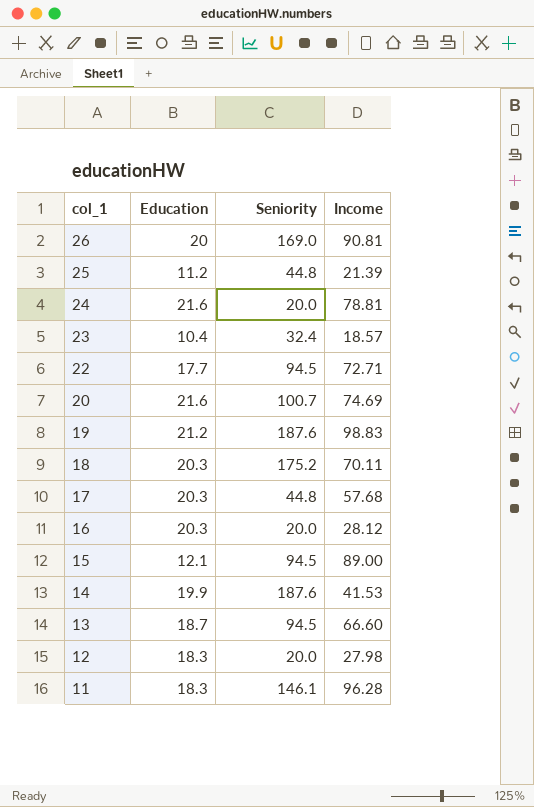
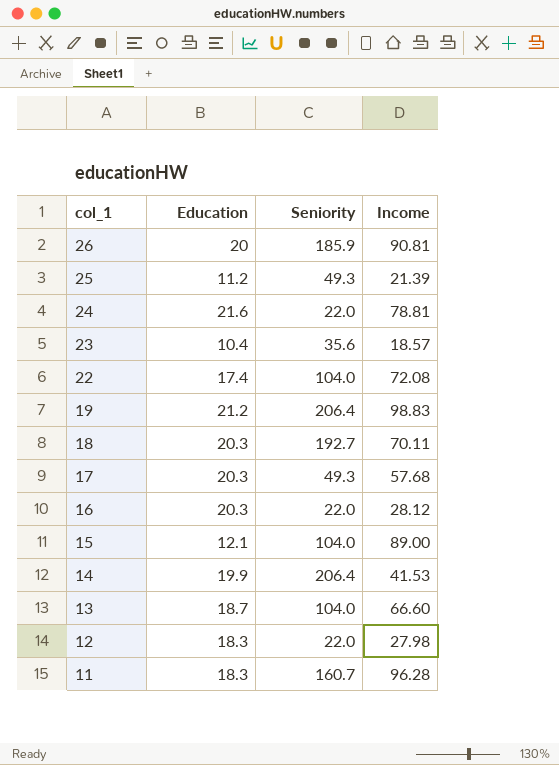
row 20: 21.6 | 100.7 | 74.69 -> none
26 | Seniority: 169.0 -> 185.9
25 | Seniority: 44.8 -> 49.3
24 | Seniority: 20.0 -> 22.0
23 | Seniority: 32.4 -> 35.6
22 | Education: 17.7 -> 17.4
22 | Seniority: 94.5 -> 104.0
22 | Income: 72.71 -> 72.08
19 | Seniority: 187.6 -> 206.4
18 | Seniority: 175.2 -> 192.7
17 | Seniority: 44.8 -> 49.3
16 | Seniority: 20.0 -> 22.0
15 | Seniority: 94.5 -> 104.0
14 | Seniority: 187.6 -> 206.4
13 | Seniority: 94.5 -> 104.0
12 | Seniority: 20.0 -> 22.0
11 | Seniority: 146.1 -> 160.7

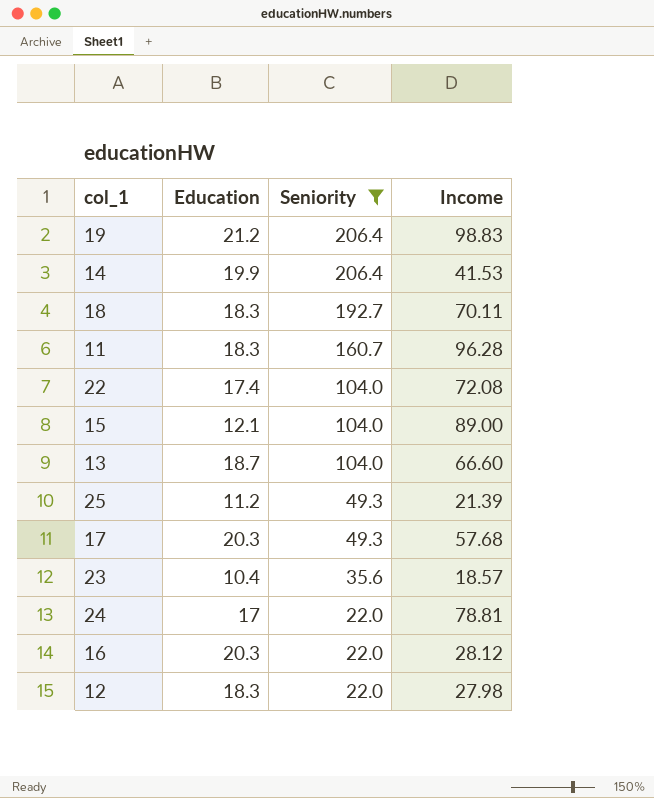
filter: none -> Seniority != 185.9
row order: col_1 descending -> Seniority descending
18 | Education: 20.3 -> 18.3
24 | Education: 21.6 -> 17

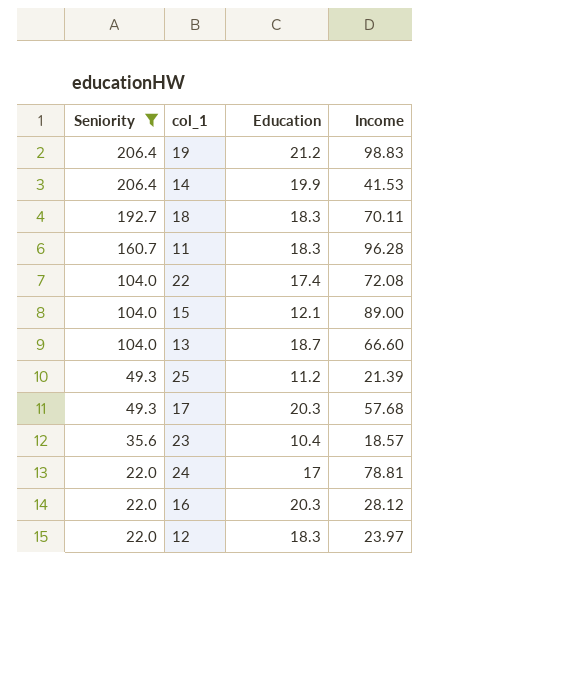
column Seniority | position: 3 -> 1
12 | Income: 27.98 -> 23.97

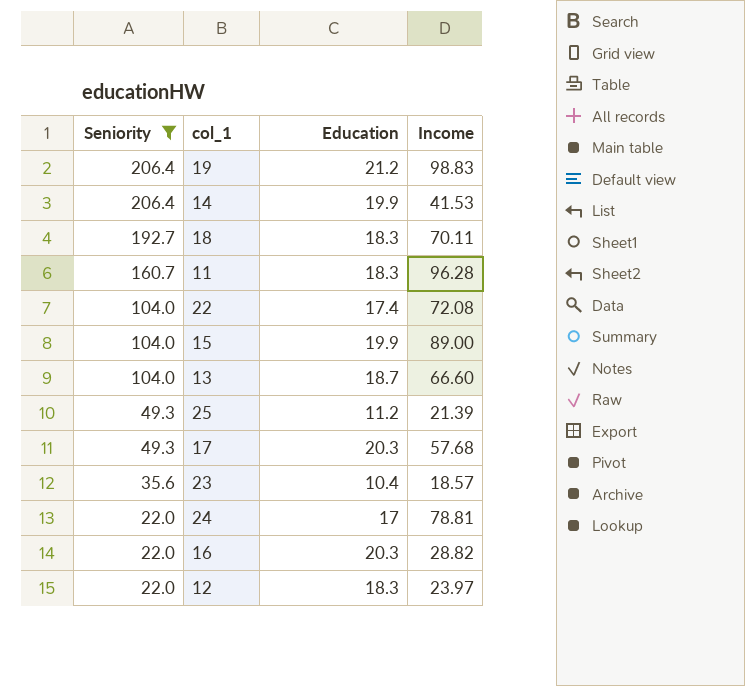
15 | Education: 12.1 -> 19.9
16 | Income: 28.12 -> 28.82

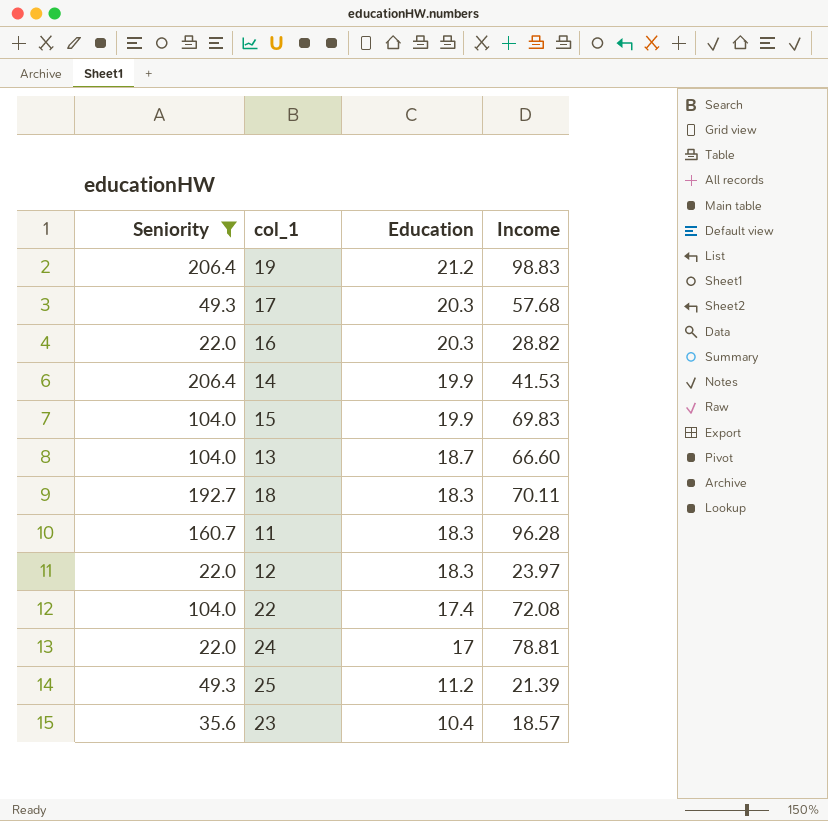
row order: Seniority descending -> Education descending
15 | Income: 89.00 -> 69.83

